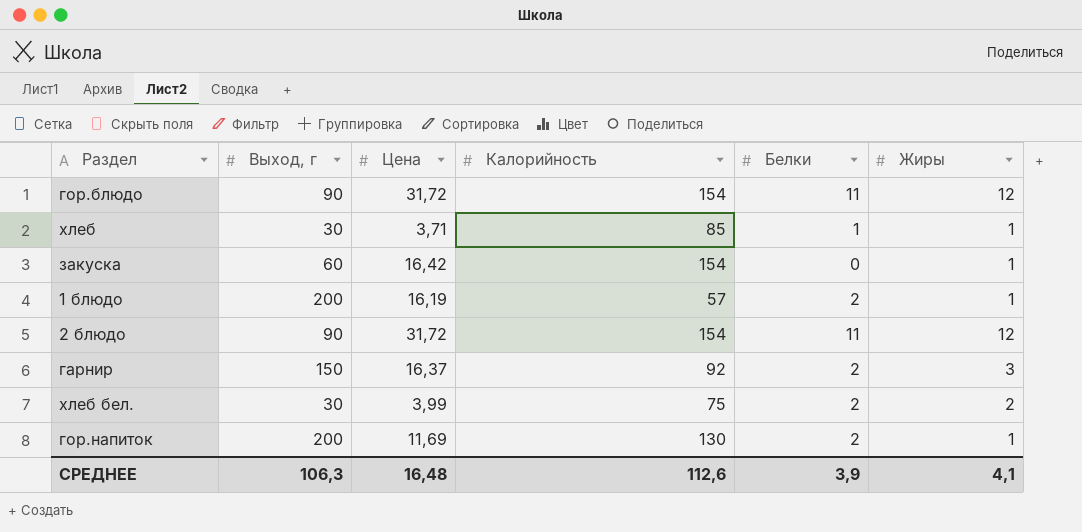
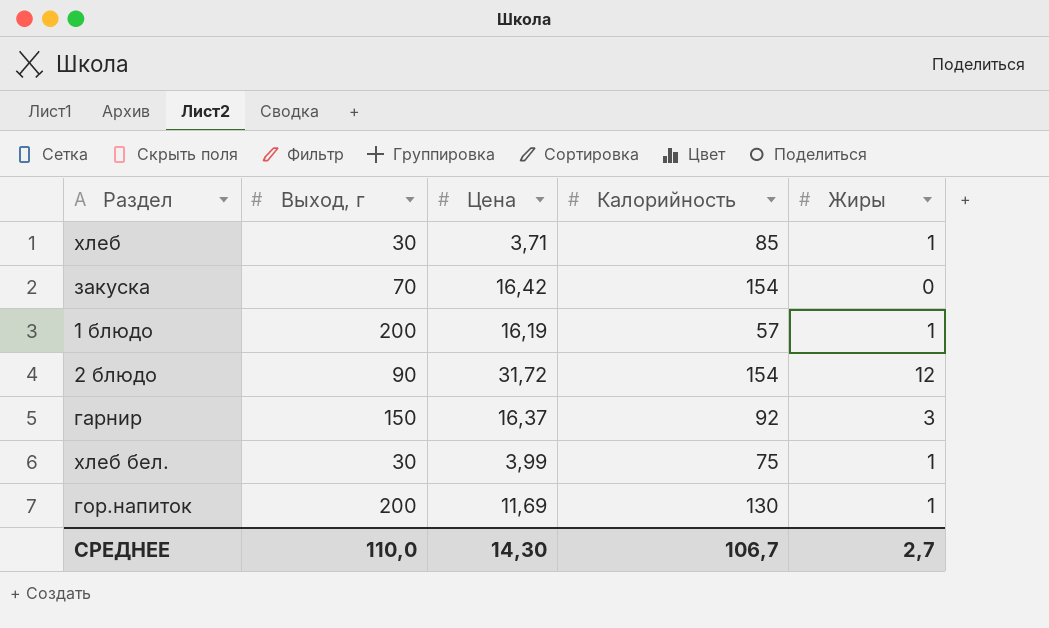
column Белки | position: 5 -> none
row гор.блюдо: 90 | 31,72 | 154 | 11 | 12 -> none
закуска | Выход, г: 60 -> 70
закуска | Жиры: 1 -> 0
хлеб бел. | Жиры: 2 -> 1
СРЕДНЕЕ | Выход, г: 106,3 -> 110,0
СРЕДНЕЕ | Цена: 16,48 -> 14,30
СРЕДНЕЕ | Калорийность: 112,6 -> 106,7
СРЕДНЕЕ | Жиры: 4,1 -> 2,7

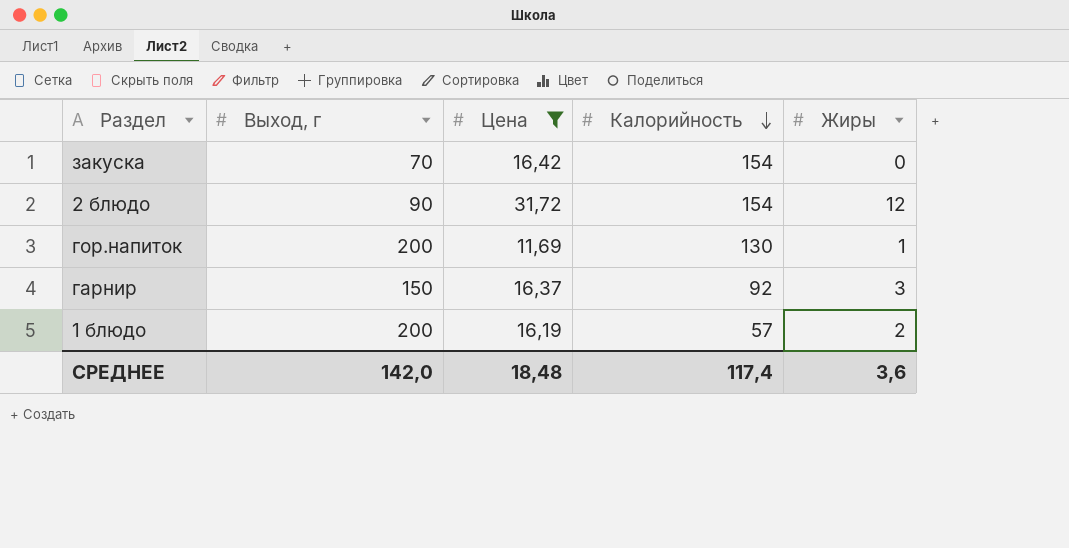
filter: none -> Цена >= 11,69
row order: none -> Калорийность descending
1 блюдо | Жиры: 1 -> 2
СРЕДНЕЕ | Выход, г: 110,0 -> 142,0
СРЕДНЕЕ | Цена: 14,30 -> 18,48
СРЕДНЕЕ | Калорийность: 106,7 -> 117,4
СРЕДНЕЕ | Жиры: 2,7 -> 3,6

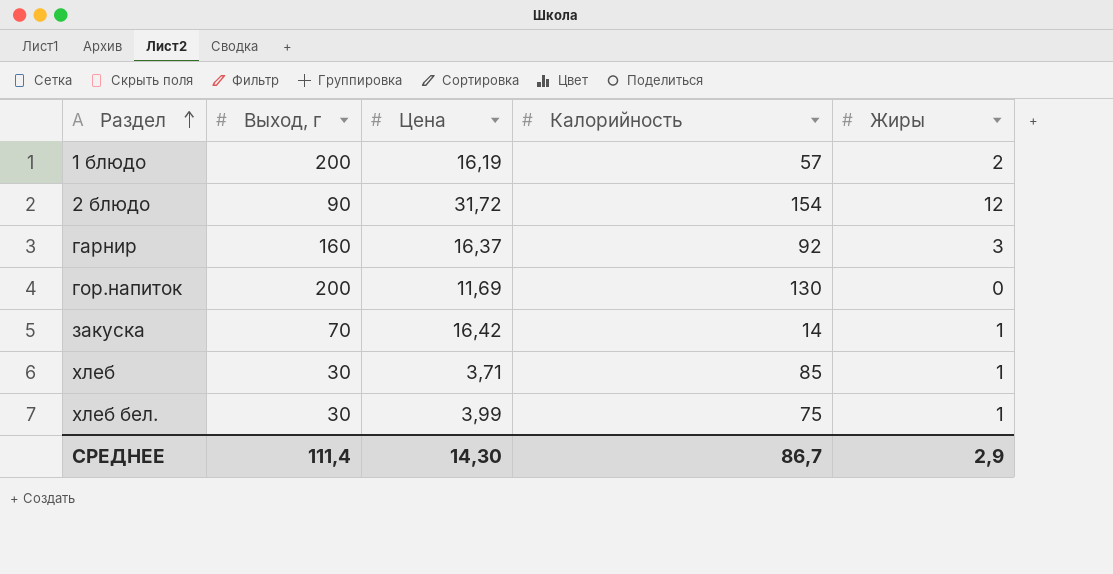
filter: Цена >= 11,69 -> none
row order: Калорийность descending -> Раздел ascending
гарнир | Выход, г: 150 -> 160
гор.напиток | Жиры: 1 -> 0
закуска | Калорийность: 154 -> 14
закуска | Жиры: 0 -> 1
СРЕДНЕЕ | Выход, г: 142,0 -> 111,4
СРЕДНЕЕ | Цена: 18,48 -> 14,30
СРЕДНЕЕ | Калорийность: 117,4 -> 86,7
СРЕДНЕЕ | Жиры: 3,6 -> 2,9

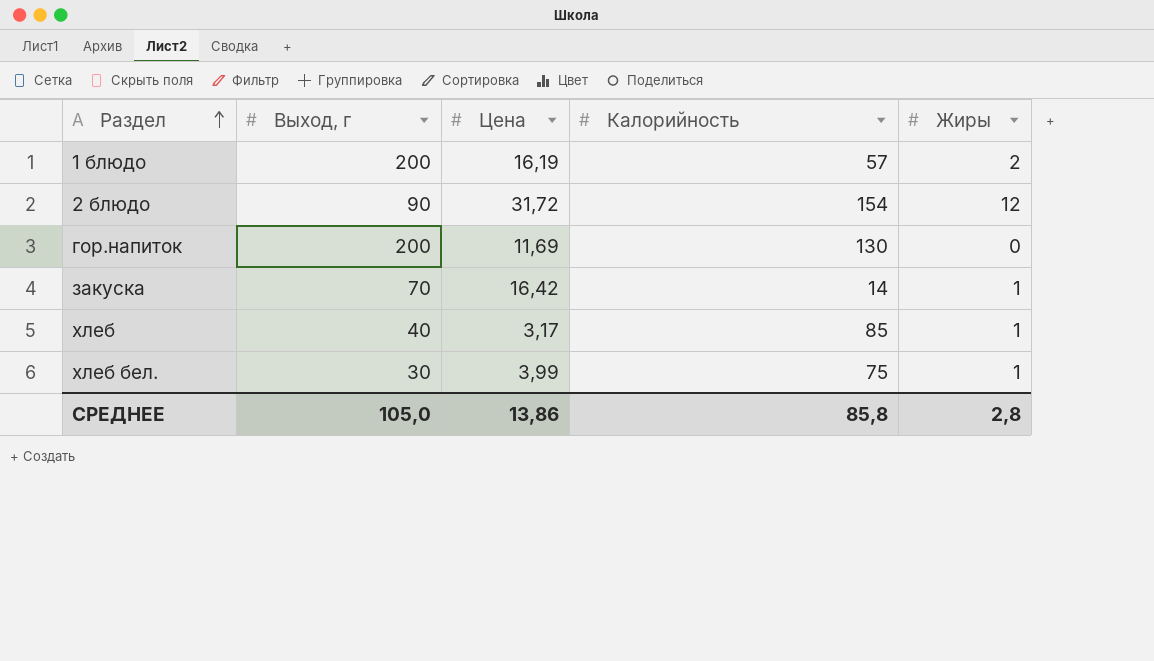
row гарнир: 160 | 16,37 | 92 | 3 -> none
хлеб | Выход, г: 30 -> 40
хлеб | Цена: 3,71 -> 3,17
СРЕДНЕЕ | Выход, г: 111,4 -> 105,0
СРЕДНЕЕ | Цена: 14,30 -> 13,86
СРЕДНЕЕ | Калорийность: 86,7 -> 85,8
СРЕДНЕЕ | Жиры: 2,9 -> 2,8

